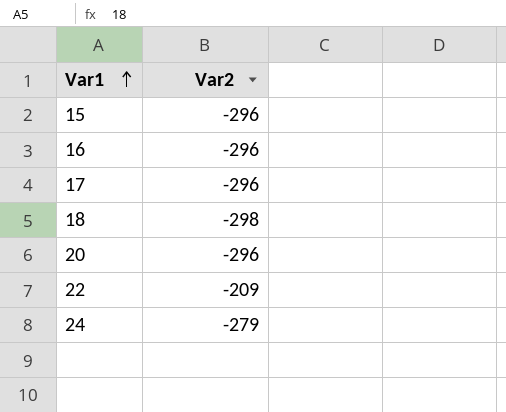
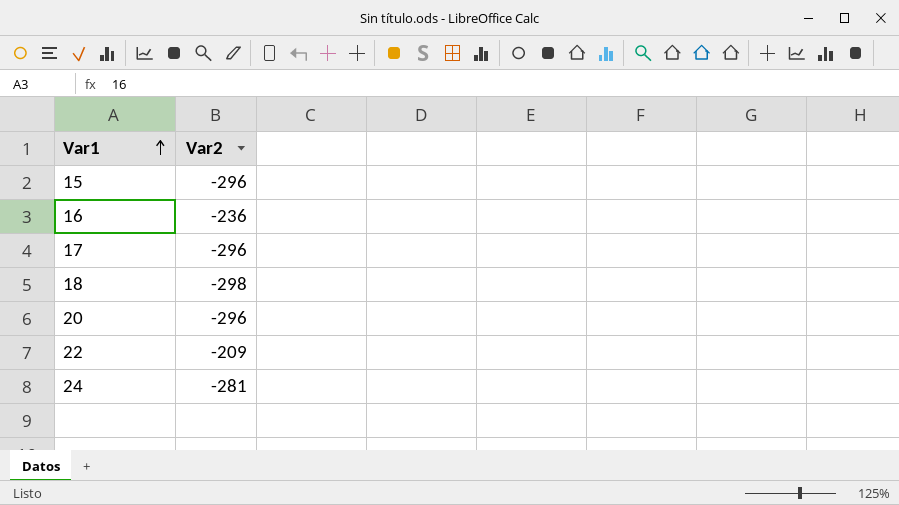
16 | Var2: -296 -> -236
24 | Var2: -279 -> -281

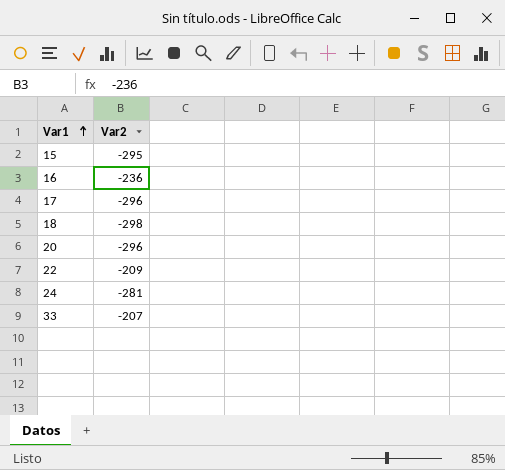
15 | Var2: -296 -> -295
row 33: none -> -207

